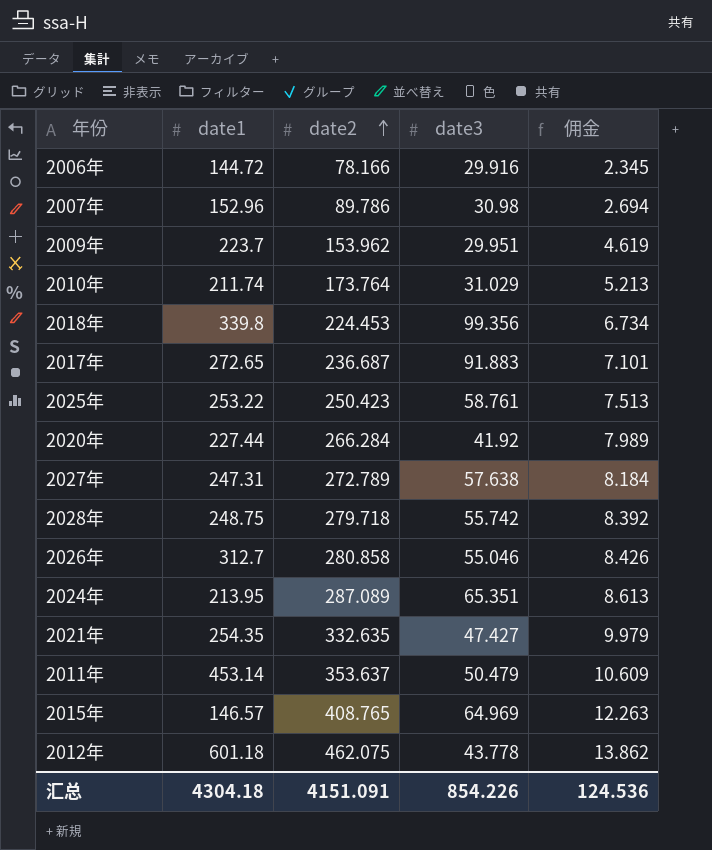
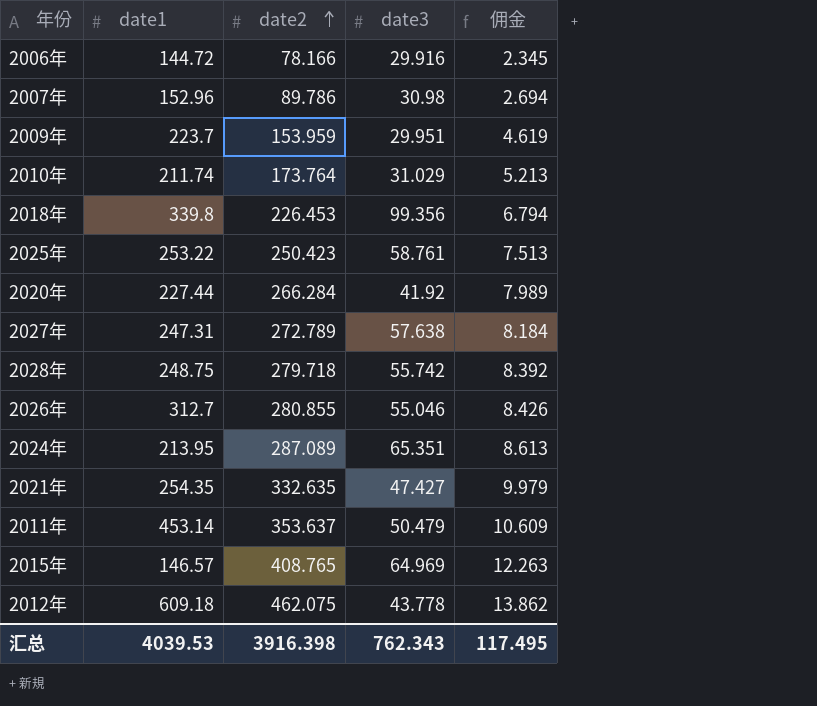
row 2017年: 272.65 | 236.687 | 91.883 | 7.101 -> none
2009年 | date2: 153.962 -> 153.959
2018年 | date2: 224.453 -> 226.453
2018年 | 佣金: 6.734 -> 6.794
2026年 | date2: 280.858 -> 280.855
2012年 | date1: 601.18 -> 609.18
汇总 | date1: 4304.18 -> 4039.53
汇总 | date2: 4151.091 -> 3916.398
汇总 | date3: 854.226 -> 762.343
汇总 | 佣金: 124.536 -> 117.495

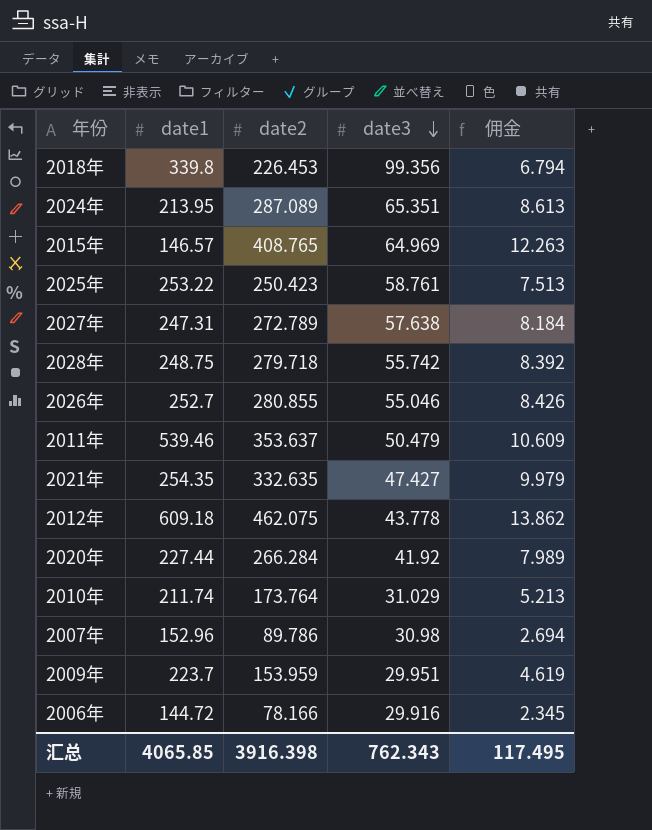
row order: date2 ascending -> date3 descending
2026年 | date1: 312.7 -> 252.7
2011年 | date1: 453.14 -> 539.46
汇总 | date1: 4039.53 -> 4065.85

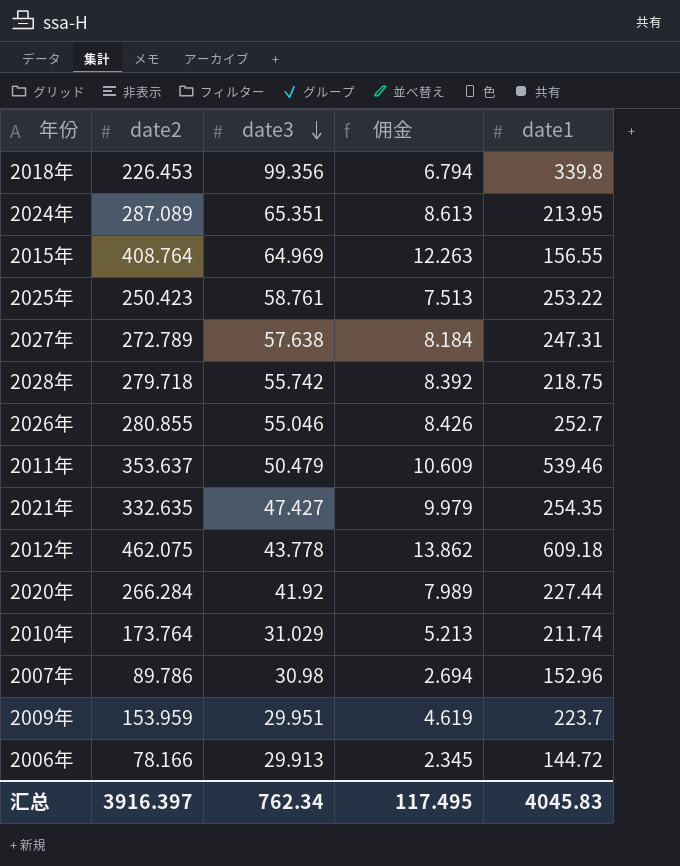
column date1 | position: 2 -> 5
2015年 | date2: 408.765 -> 408.764
2015年 | date1: 146.57 -> 156.55
2028年 | date1: 248.75 -> 218.75
2006年 | date3: 29.916 -> 29.913
汇总 | date2: 3916.398 -> 3916.397
汇总 | date3: 762.343 -> 762.34
汇总 | date1: 4065.85 -> 4045.83

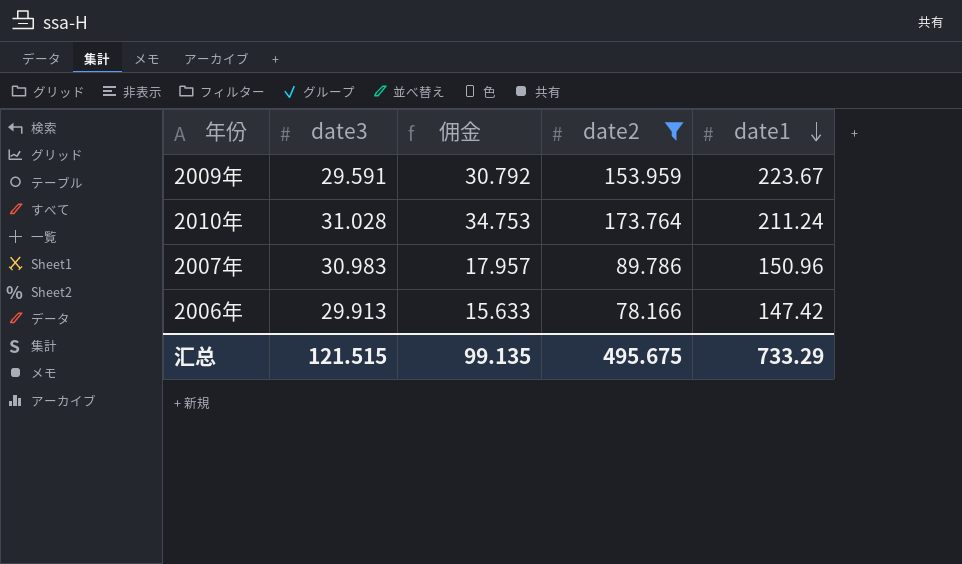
filter: none -> date2 <= 173.764
row order: date3 descending -> date1 descending
column 佣金 | formula: [date2] * 0.03 -> [date2] * 0.2
column date2 | position: 2 -> 4
2009年 | date3: 29.951 -> 29.591
2009年 | date1: 223.7 -> 223.67
2010年 | date3: 31.029 -> 31.028
2010年 | date1: 211.74 -> 211.24
2007年 | date3: 30.98 -> 30.983
2007年 | date1: 152.96 -> 150.96
2006年 | date1: 144.72 -> 147.42
汇总 | date3: 762.34 -> 121.515
汇总 | 佣金: 117.495 -> 99.135
汇总 | date2: 3916.397 -> 495.675
汇总 | date1: 4045.83 -> 733.29

